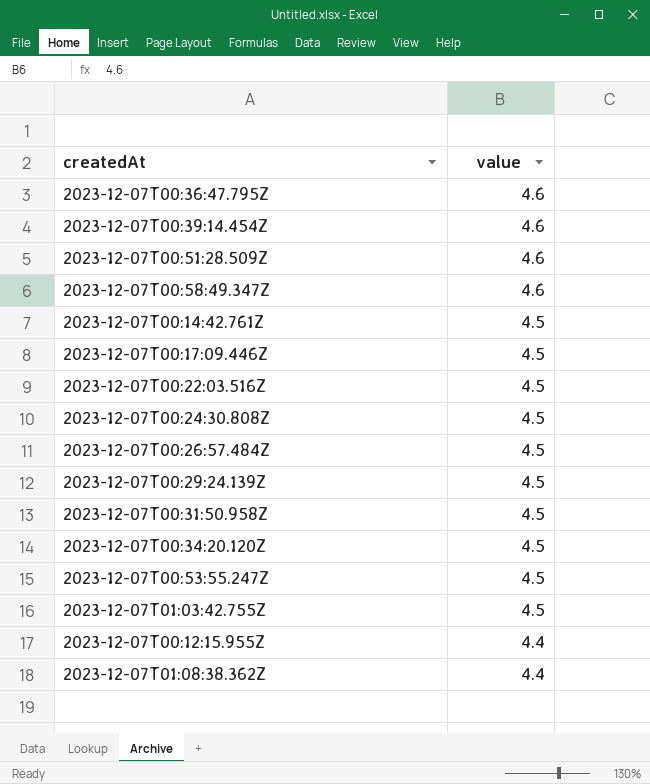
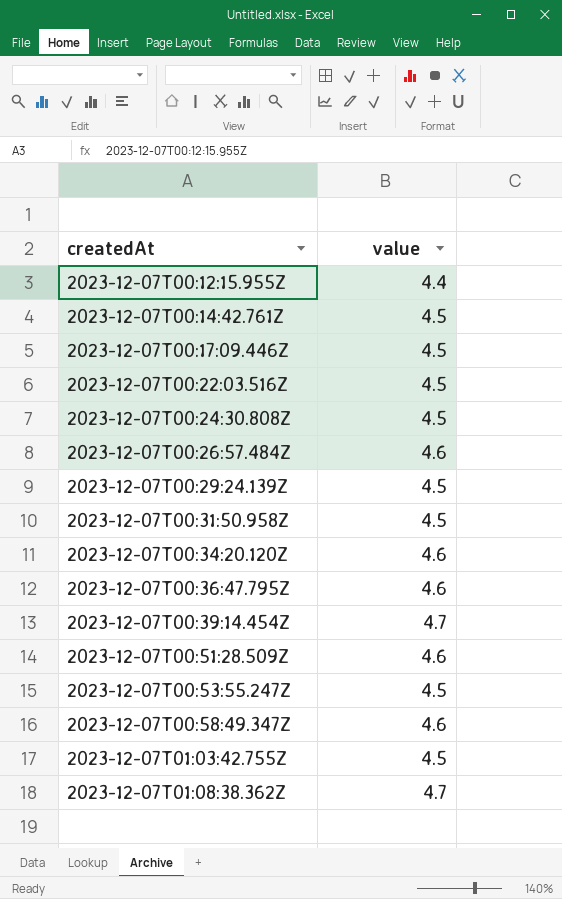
row order: value descending -> createdAt ascending
2023-12-07T00:26:57.484Z | value: 4.5 -> 4.6
2023-12-07T00:34:20.120Z | value: 4.5 -> 4.6
2023-12-07T00:39:14.454Z | value: 4.6 -> 4.7
2023-12-07T01:08:38.362Z | value: 4.4 -> 4.7

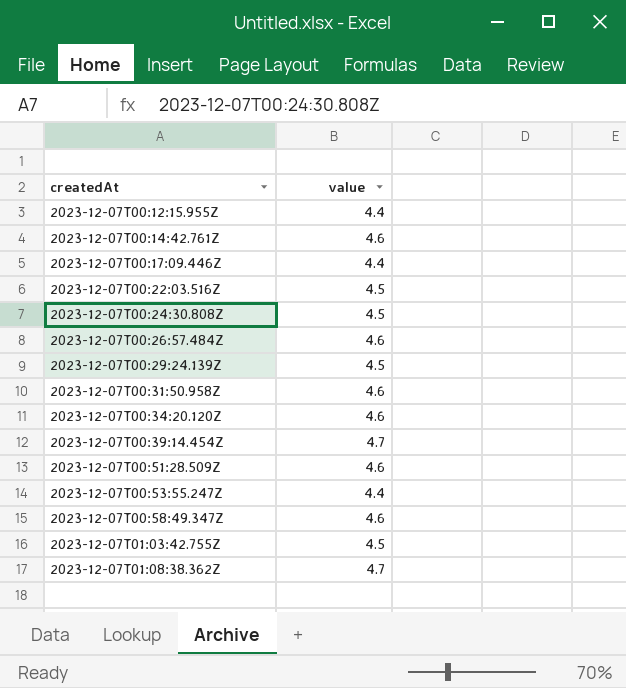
row 2023-12-07T00:36:47.795Z: 4.6 -> none
2023-12-07T00:14:42.761Z | value: 4.5 -> 4.6
2023-12-07T00:17:09.446Z | value: 4.5 -> 4.4
2023-12-07T00:31:50.958Z | value: 4.5 -> 4.6
2023-12-07T00:53:55.247Z | value: 4.5 -> 4.4

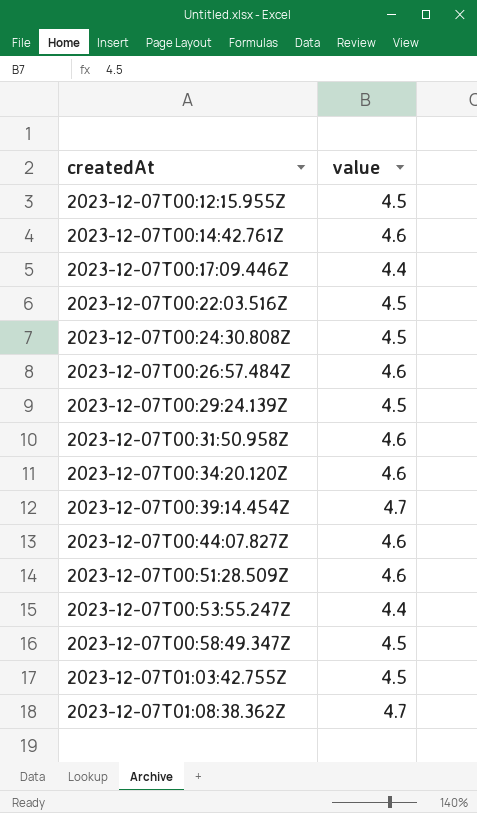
2023-12-07T00:12:15.955Z | value: 4.4 -> 4.5
row 2023-12-07T00:44:07.827Z: none -> 4.6
2023-12-07T00:58:49.347Z | value: 4.6 -> 4.5

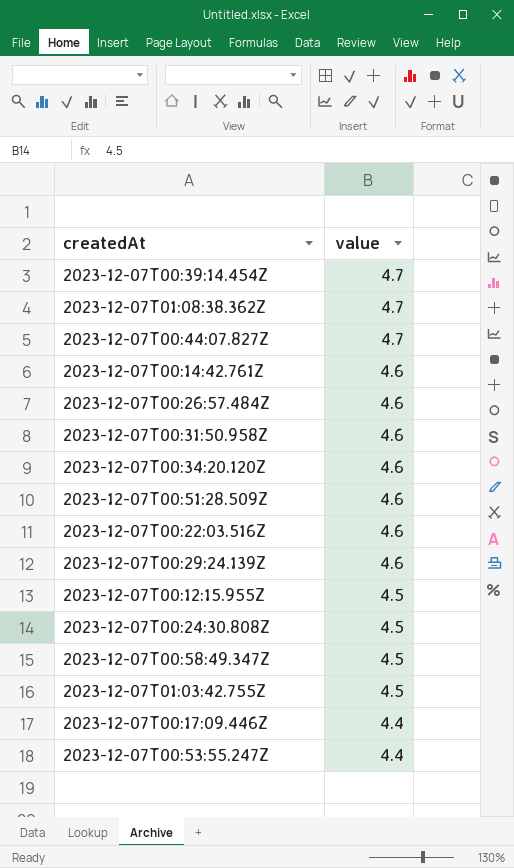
row order: createdAt ascending -> value descending
2023-12-07T00:44:07.827Z | value: 4.6 -> 4.7
2023-12-07T00:22:03.516Z | value: 4.5 -> 4.6
2023-12-07T00:29:24.139Z | value: 4.5 -> 4.6

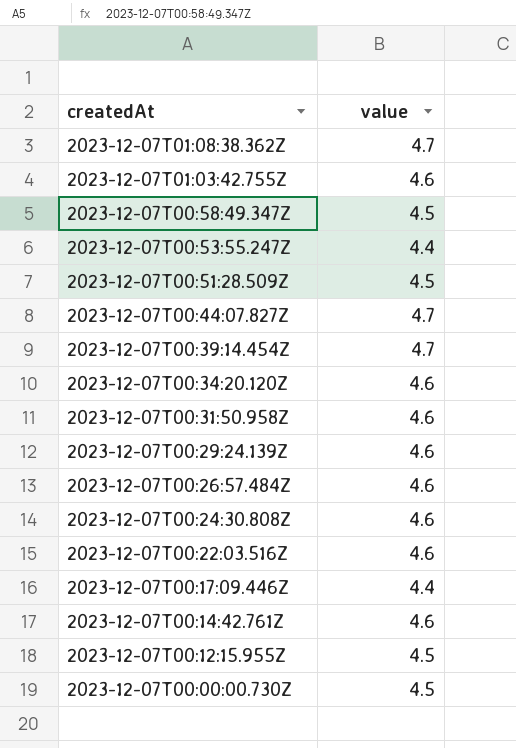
row order: value descending -> createdAt descending
2023-12-07T01:03:42.755Z | value: 4.5 -> 4.6
2023-12-07T00:51:28.509Z | value: 4.6 -> 4.5
2023-12-07T00:24:30.808Z | value: 4.5 -> 4.6
row 2023-12-07T00:00:00.730Z: none -> 4.5

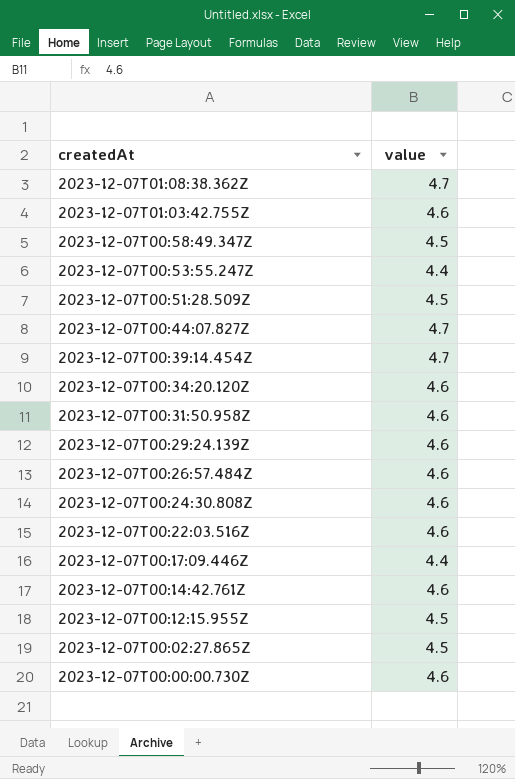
row 2023-12-07T00:02:27.865Z: none -> 4.5
2023-12-07T00:00:00.730Z | value: 4.5 -> 4.6

